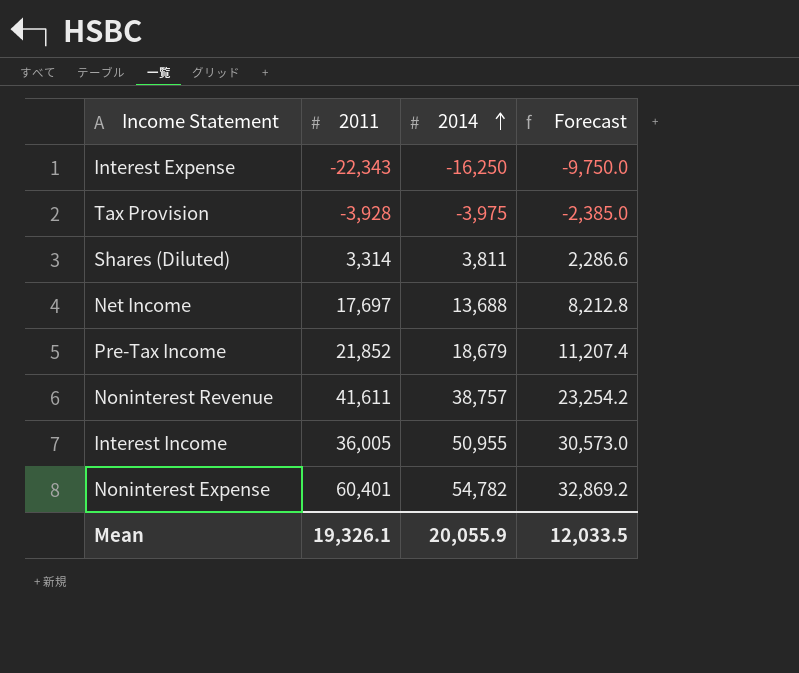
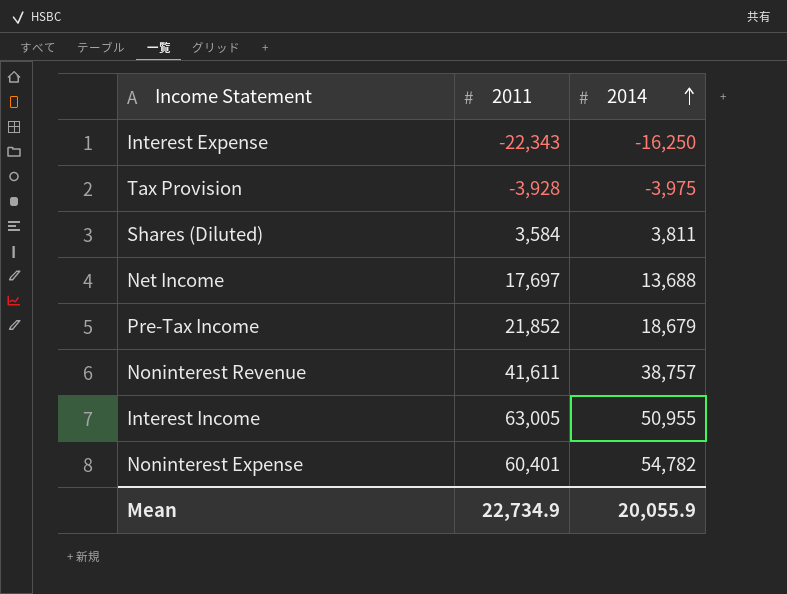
column Forecast | formula: [2014] * 0.6 -> none
Shares (Diluted) | 2011: 3,314 -> 3,584
Interest Income | 2011: 36,005 -> 63,005
Mean | 2011: 19,326.1 -> 22,734.9

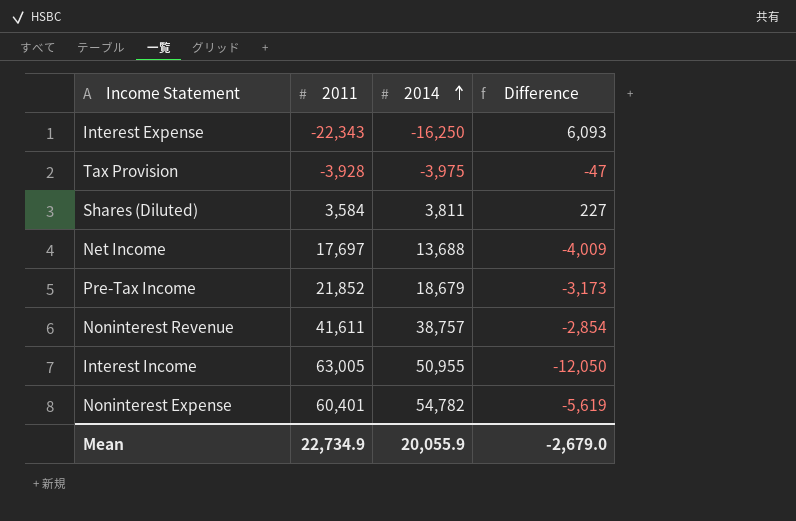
column Difference | formula: none -> [2014] - [2011]

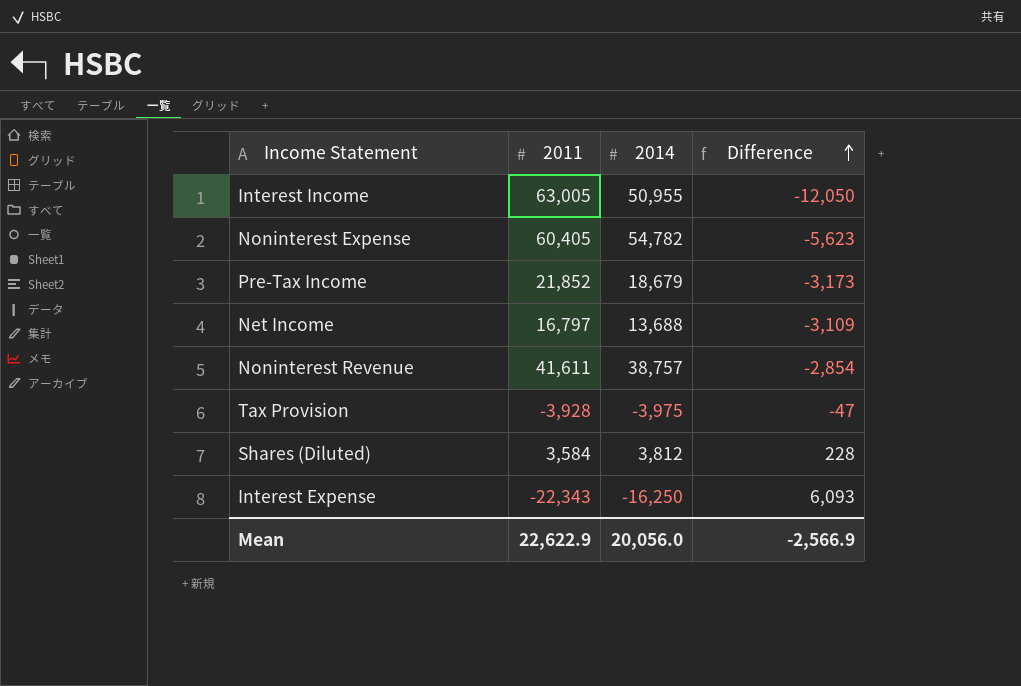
row order: 2014 ascending -> Difference ascending
Noninterest Expense | 2011: 60,401 -> 60,405
Noninterest Expense | Difference: -5,619 -> -5,623
Net Income | 2011: 17,697 -> 16,797
Net Income | Difference: -4,009 -> -3,109
Shares (Diluted) | 2014: 3,811 -> 3,812
Shares (Diluted) | Difference: 227 -> 228
Mean | 2011: 22,734.9 -> 22,622.9
Mean | 2014: 20,055.9 -> 20,056.0
Mean | Difference: -2,679.0 -> -2,566.9

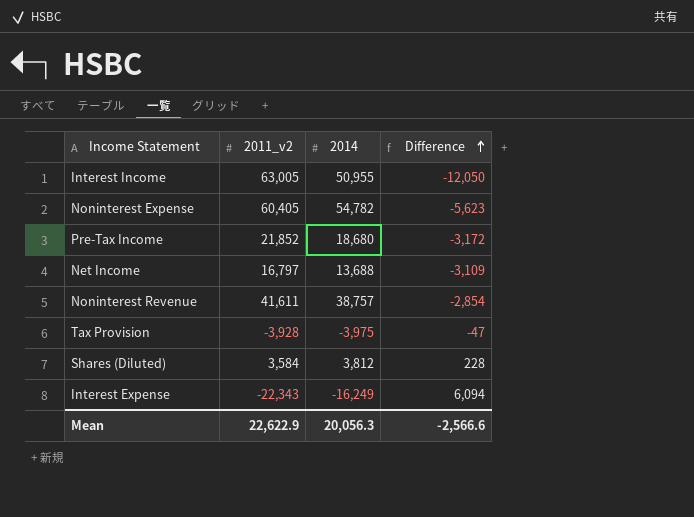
column name: 2011 -> 2011_v2
Pre-Tax Income | 2014: 18,679 -> 18,680
Pre-Tax Income | Difference: -3,173 -> -3,172
Interest Expense | 2014: -16,250 -> -16,249
Interest Expense | Difference: 6,093 -> 6,094
Mean | 2014: 20,056.0 -> 20,056.3
Mean | Difference: -2,566.9 -> -2,566.6

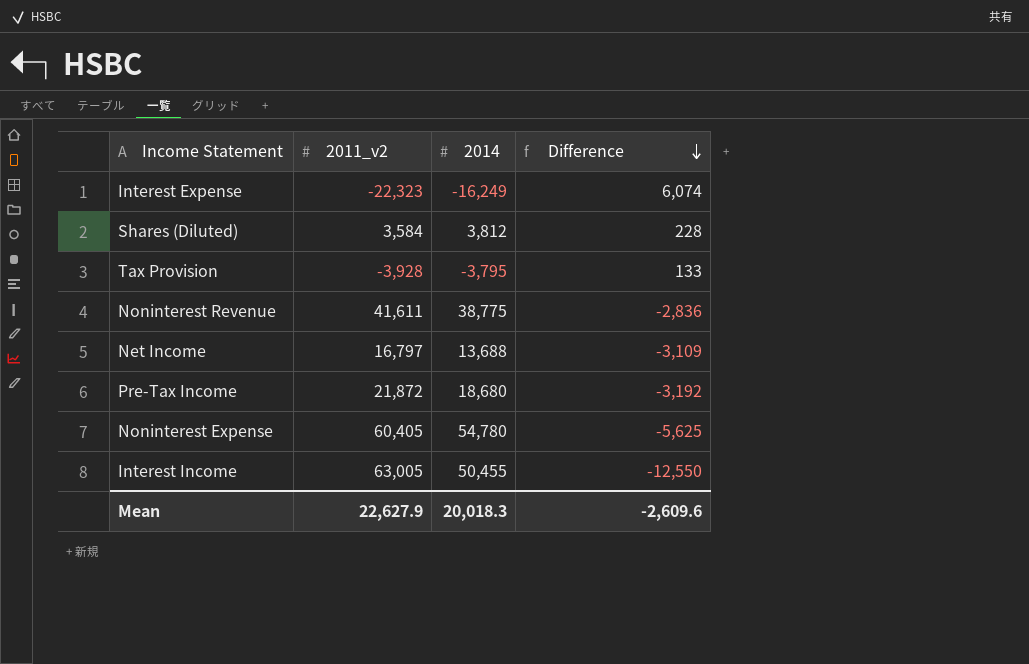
row order: Difference ascending -> Difference descending
Interest Expense | 2011_v2: -22,343 -> -22,323
Interest Expense | Difference: 6,094 -> 6,074
Tax Provision | 2014: -3,975 -> -3,795
Tax Provision | Difference: -47 -> 133
Noninterest Revenue | 2014: 38,757 -> 38,775
Noninterest Revenue | Difference: -2,854 -> -2,836
Pre-Tax Income | 2011_v2: 21,852 -> 21,872
Pre-Tax Income | Difference: -3,172 -> -3,192
Noninterest Expense | 2014: 54,782 -> 54,780
Noninterest Expense | Difference: -5,623 -> -5,625
Interest Income | 2014: 50,955 -> 50,455
Interest Income | Difference: -12,050 -> -12,550
Mean | 2011_v2: 22,622.9 -> 22,627.9
Mean | 2014: 20,056.3 -> 20,018.3
Mean | Difference: -2,566.6 -> -2,609.6

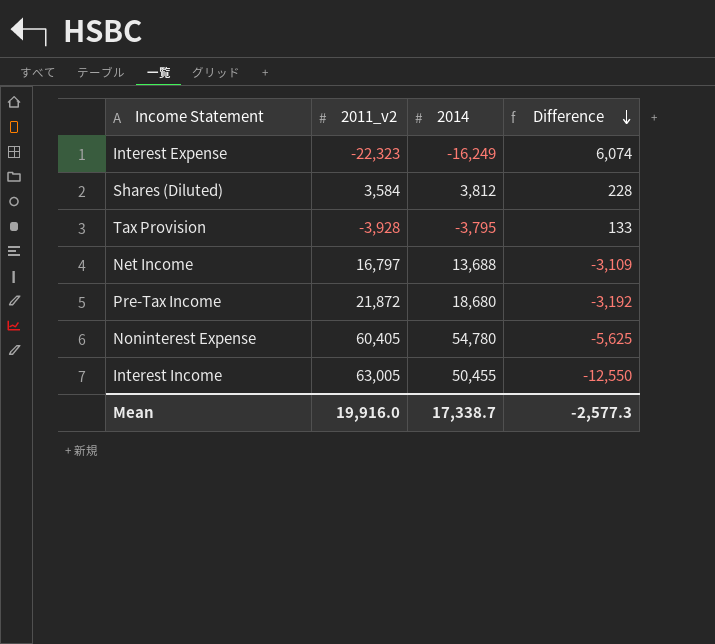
row Noninterest Revenue: 41,611 | 38,775 | -2,836 -> none
Mean | 2011_v2: 22,627.9 -> 19,916.0
Mean | 2014: 20,018.3 -> 17,338.7
Mean | Difference: -2,609.6 -> -2,577.3

